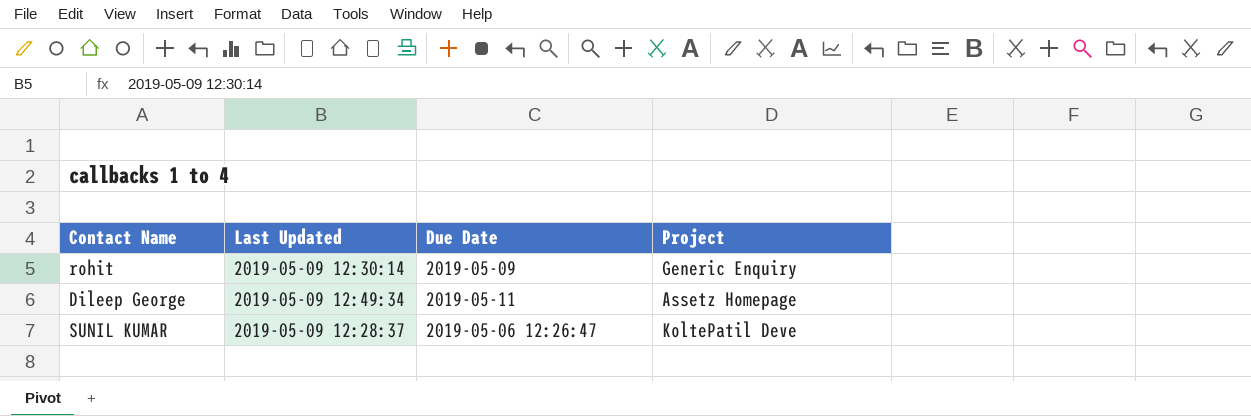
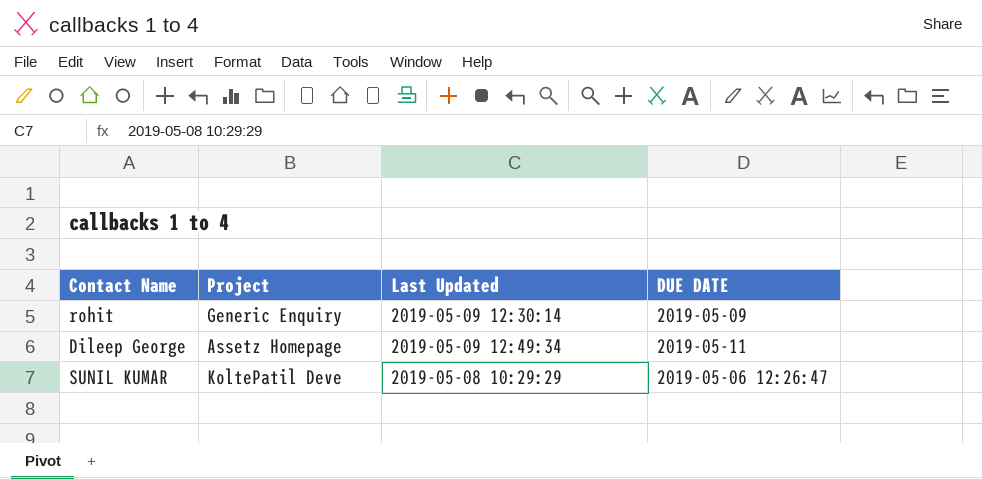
column Project | position: 4 -> 2
column name: Due Date -> DUE DATE
SUNIL KUMAR | Last Updated: 2019-05-09 12:28:37 -> 2019-05-08 10:29:29

